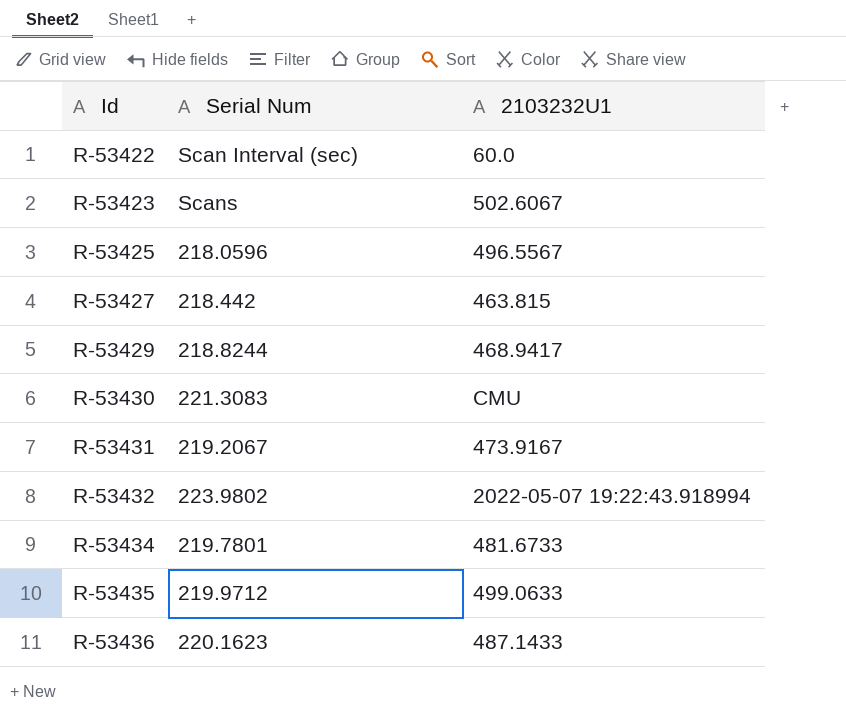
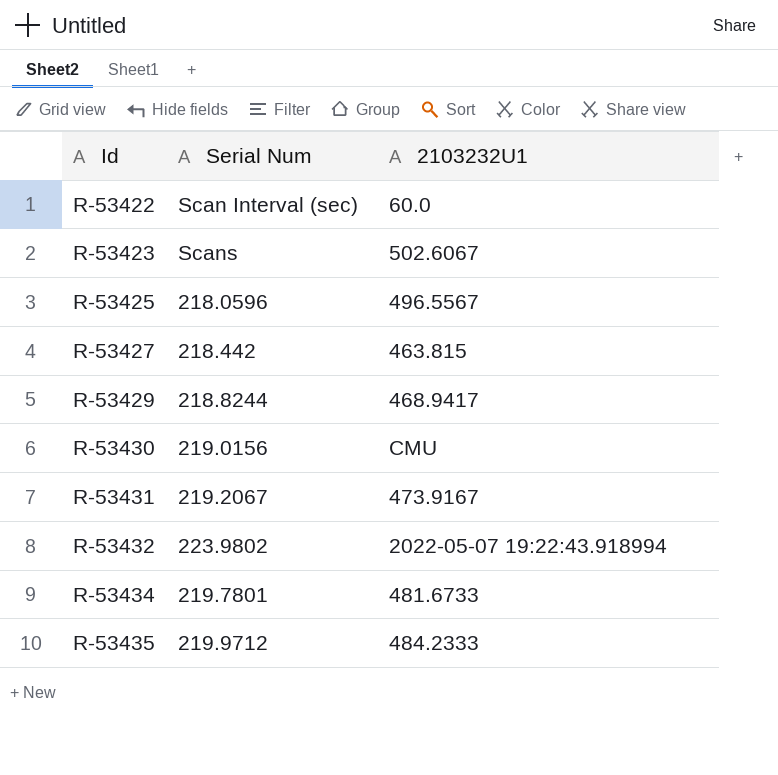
row R-53436: 220.1623 | 487.1433 -> none
R-53430 | Serial Num: 221.3083 -> 219.0156
R-53435 | 2103232U1: 499.0633 -> 484.2333

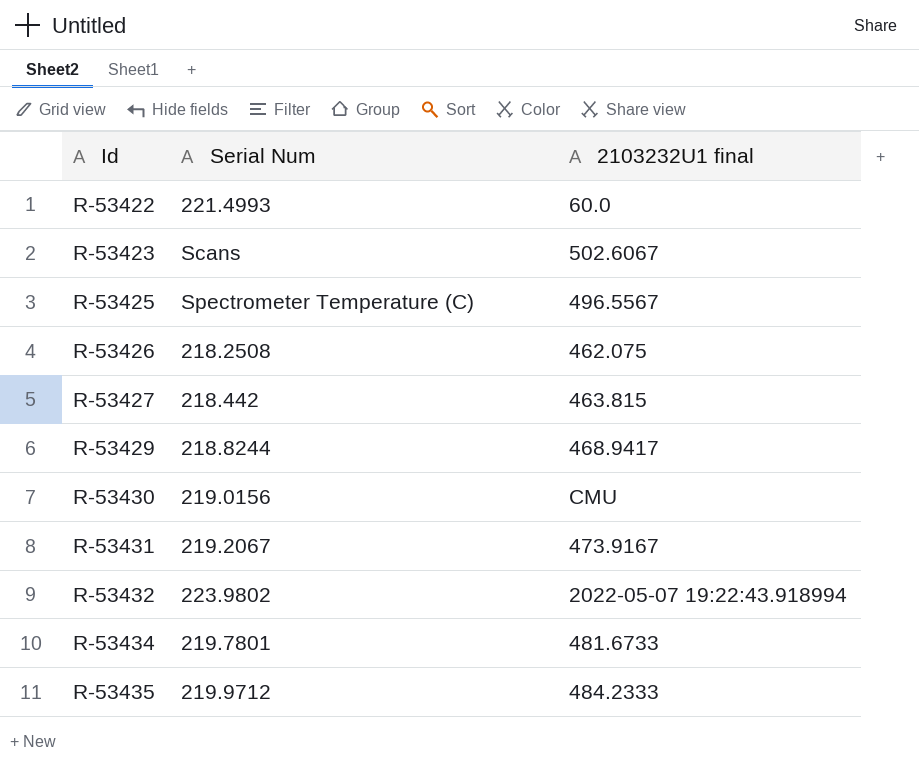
column name: 2103232U1 -> 2103232U1 final
R-53422 | Serial Num: Scan Interval (sec) -> 221.4993
R-53425 | Serial Num: 218.0596 -> Spectrometer Temperature (C)
row R-53426: none -> 218.2508 | 462.075

